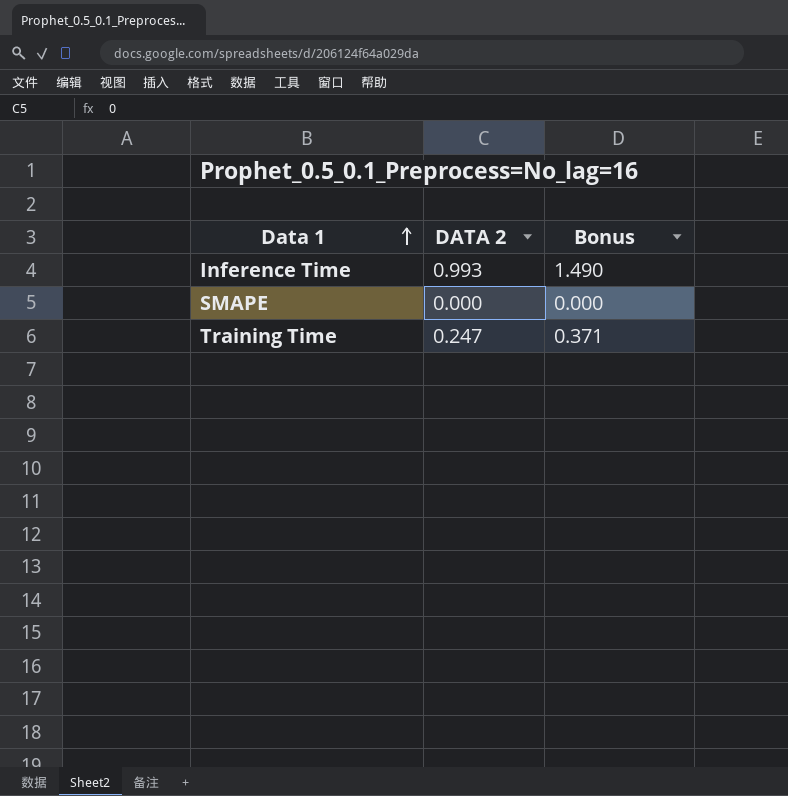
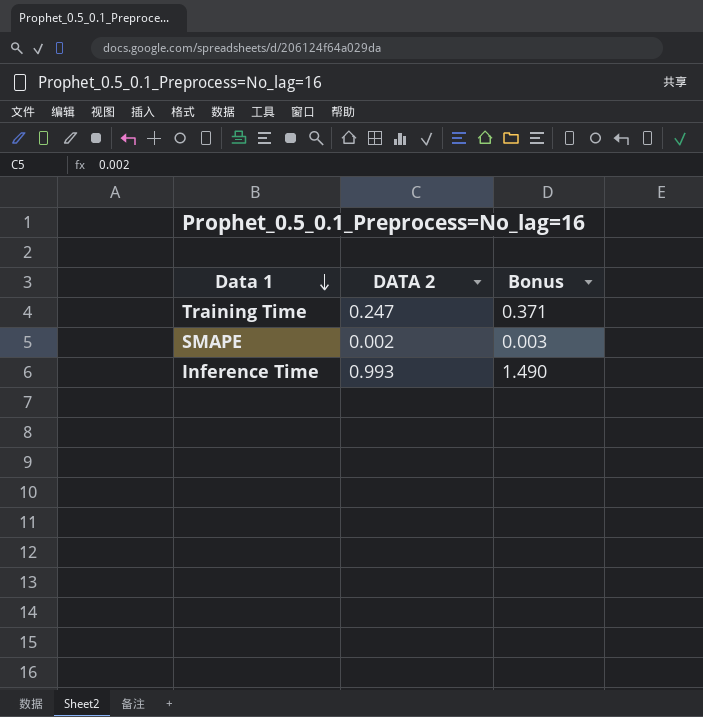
row order: Data 1 ascending -> Data 1 descending
SMAPE | DATA 2: 0.000 -> 0.002
SMAPE | Bonus: 0.000 -> 0.003

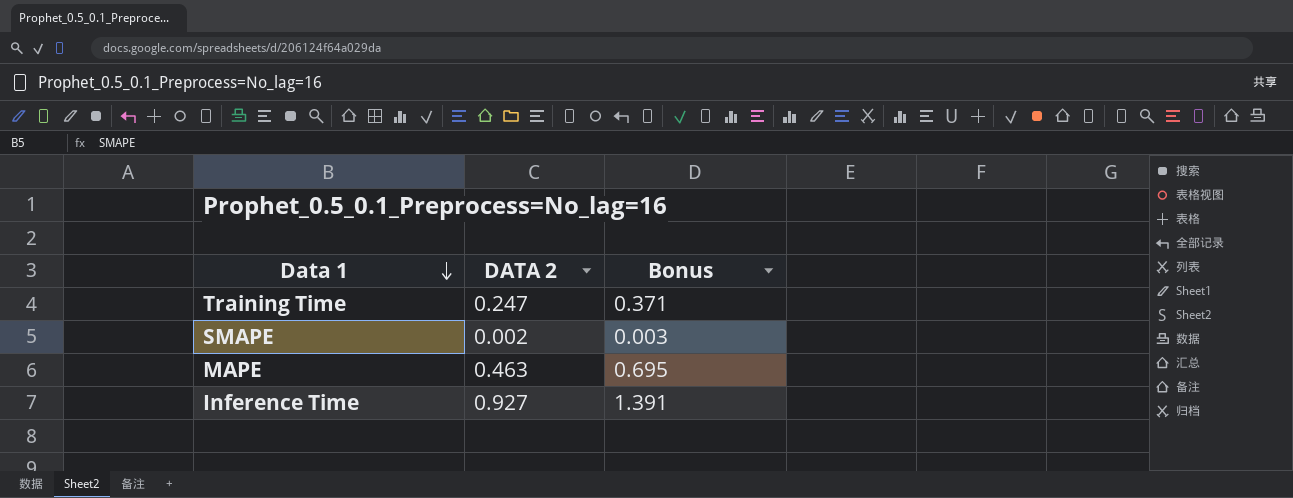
row MAPE: none -> 0.463 | 0.695
Inference Time | DATA 2: 0.993 -> 0.927
Inference Time | Bonus: 1.490 -> 1.391

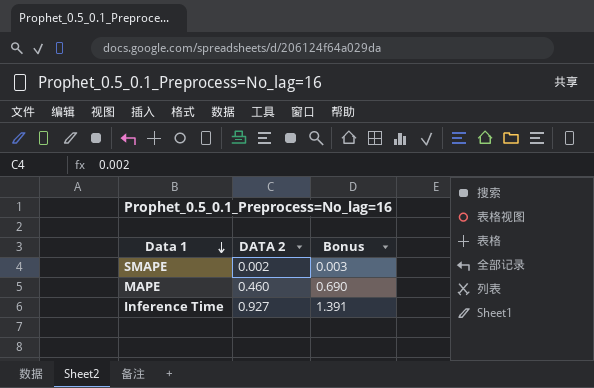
row Training Time: 0.247 | 0.371 -> none
MAPE | DATA 2: 0.463 -> 0.460
MAPE | Bonus: 0.695 -> 0.690

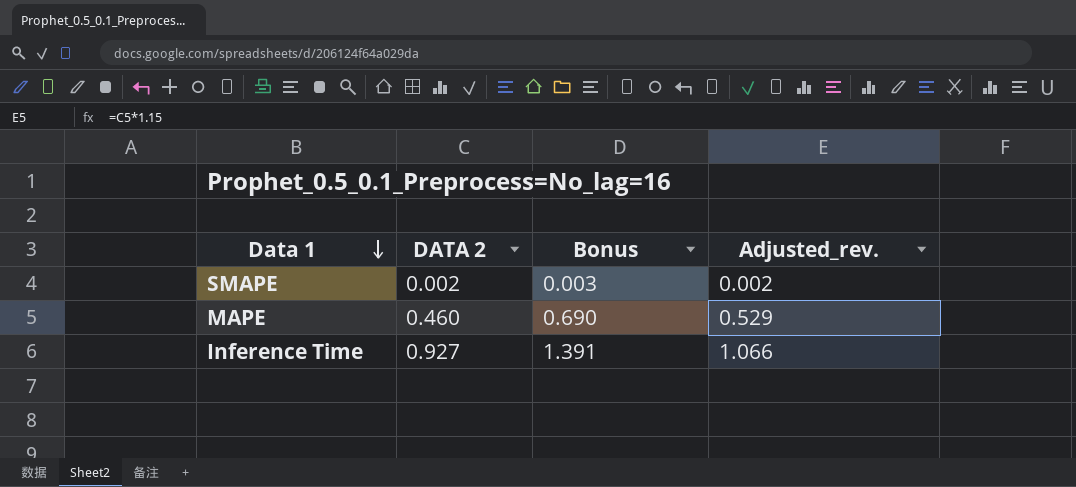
column Adjusted_rev. | formula: none -> [DATA 2] * 1.15

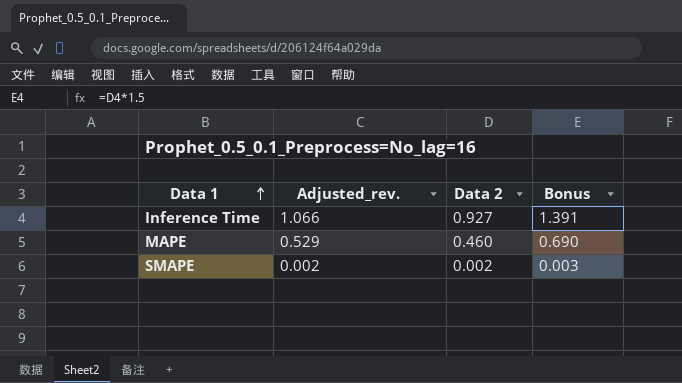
row order: Data 1 descending -> Data 1 ascending
column Adjusted_rev. | position: 4 -> 2
column name: DATA 2 -> Data 2

